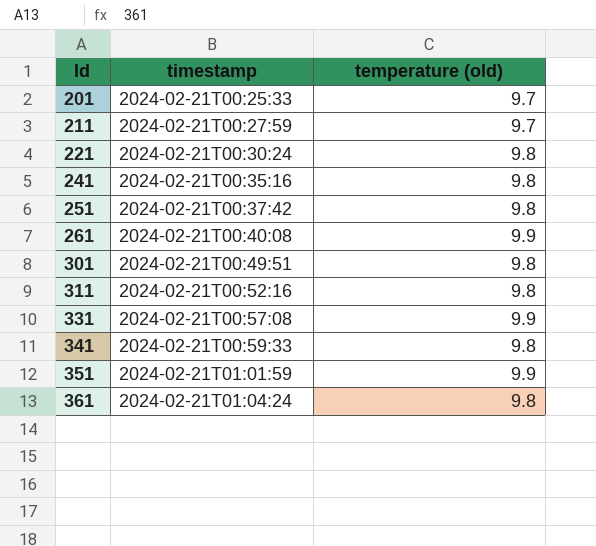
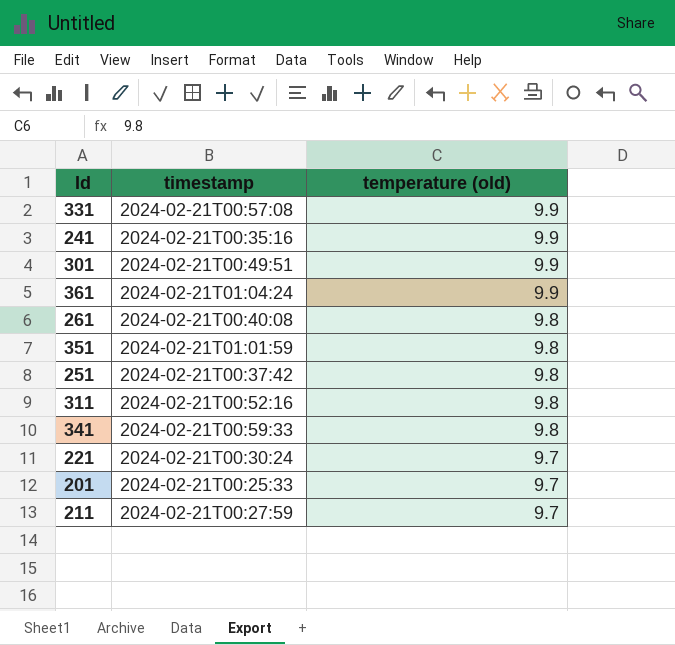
row order: Id ascending -> temperature (old) descending
241 | temperature (old): 9.8 -> 9.9
301 | temperature (old): 9.8 -> 9.9
361 | temperature (old): 9.8 -> 9.9
261 | temperature (old): 9.9 -> 9.8
351 | temperature (old): 9.9 -> 9.8
221 | temperature (old): 9.8 -> 9.7

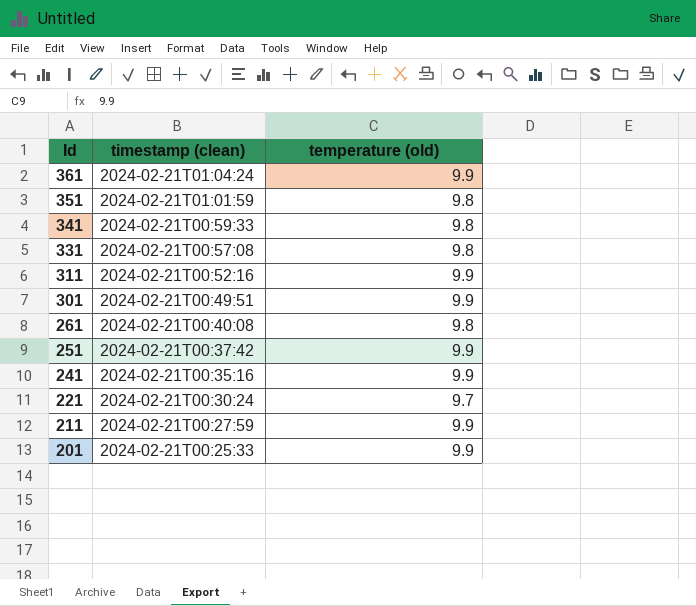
row order: temperature (old) descending -> Id descending
column name: timestamp -> timestamp (clean)
331 | temperature (old): 9.9 -> 9.8
311 | temperature (old): 9.8 -> 9.9
251 | temperature (old): 9.8 -> 9.9
211 | temperature (old): 9.7 -> 9.9
201 | temperature (old): 9.7 -> 9.9

